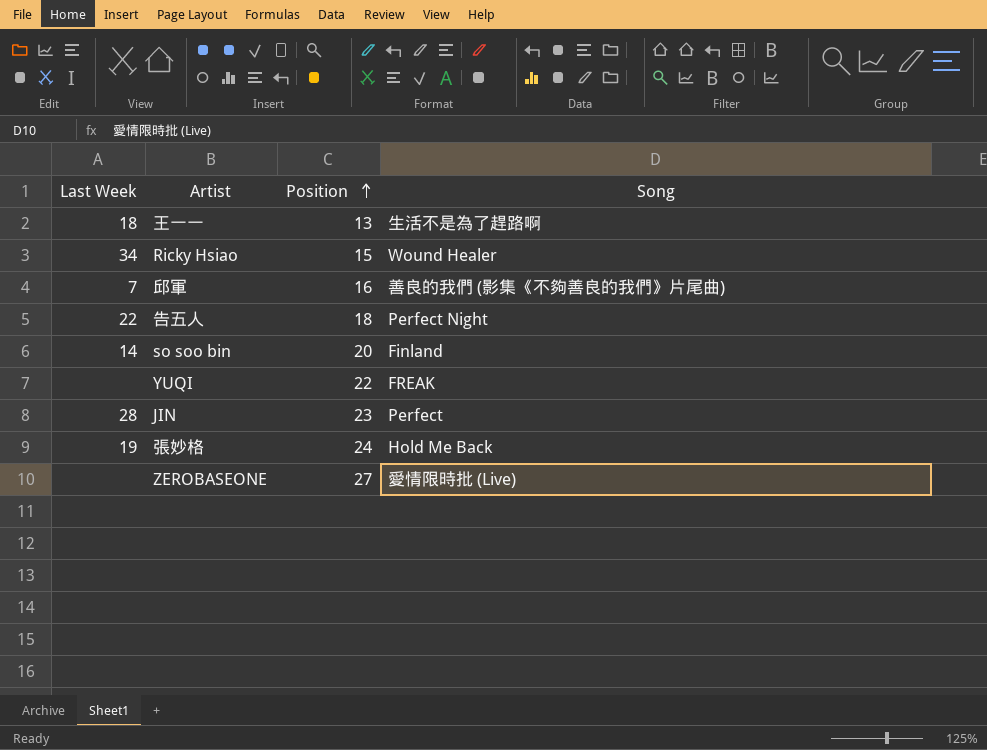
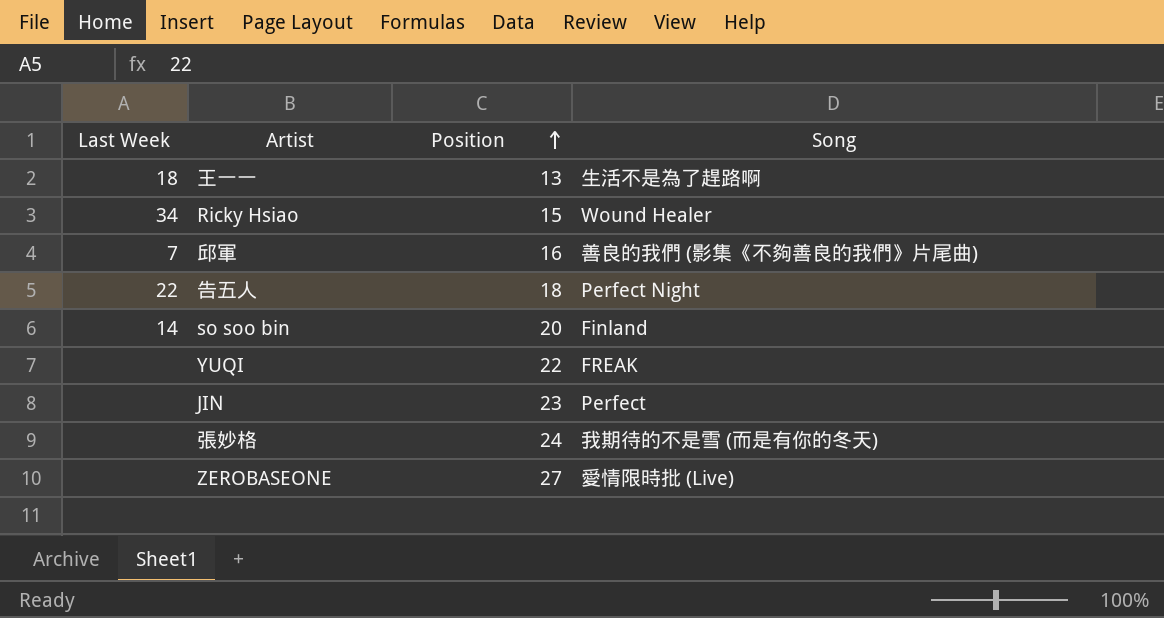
JIN | Last Week: 28 -> none
張妙格 | Last Week: 19 -> none
張妙格 | Song: Hold Me Back -> 我期待的不是雪 (而是有你的冬天)

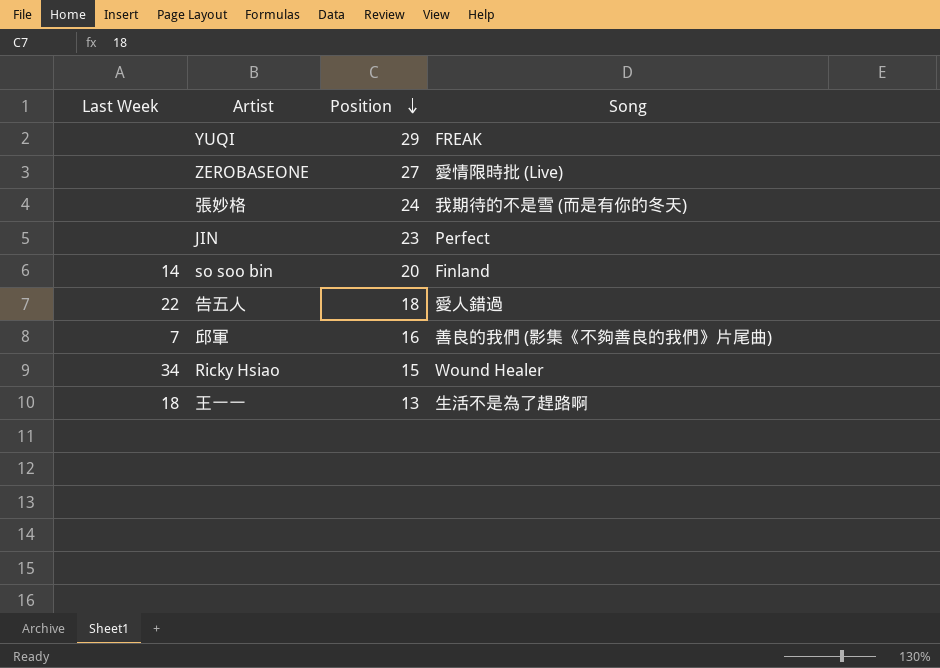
row order: Position ascending -> Position descending
YUQI | Position: 22 -> 29
告五人 | Song: Perfect Night -> 愛人錯過

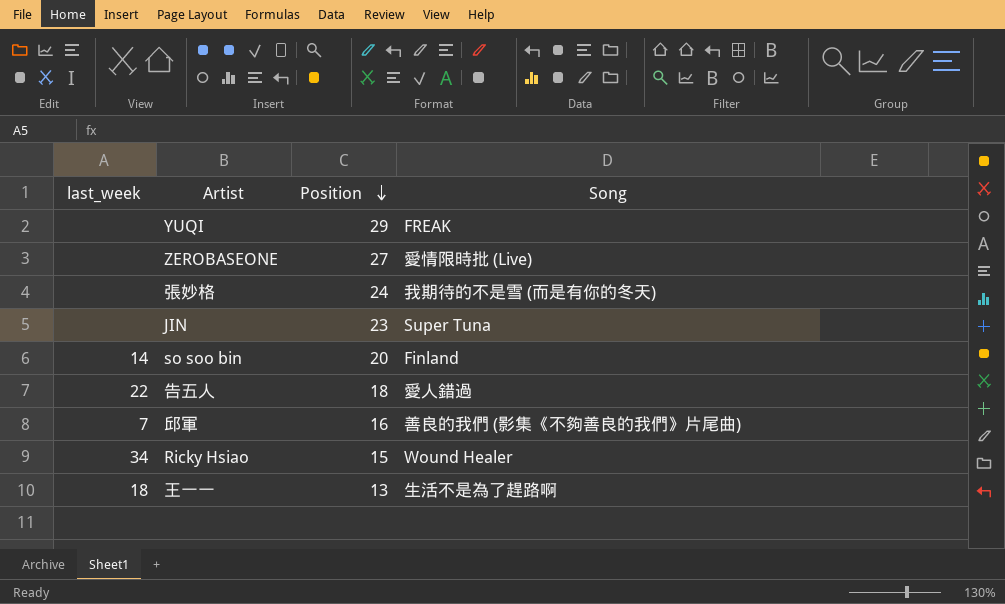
column name: Last Week -> last_week
JIN | Song: Perfect -> Super Tuna

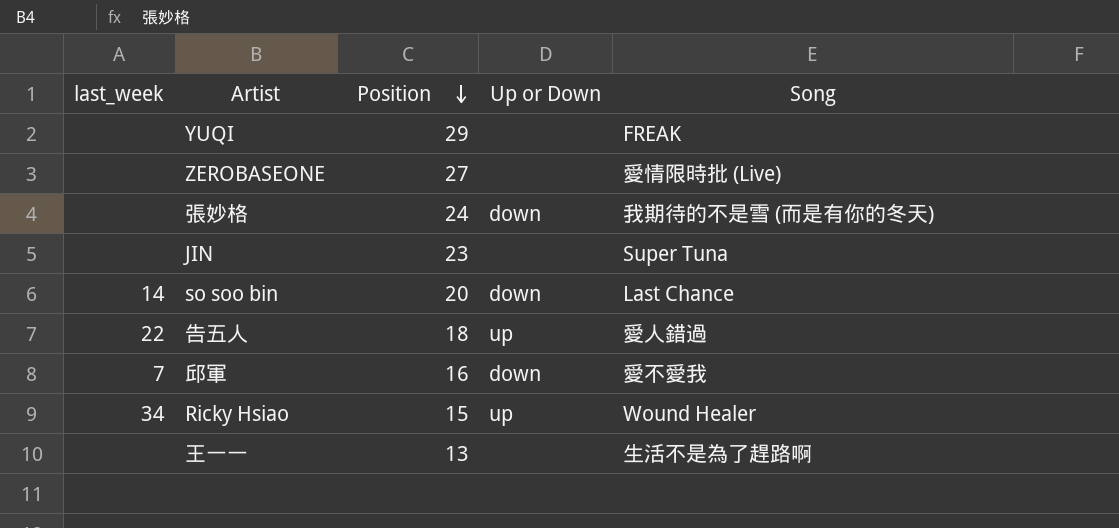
column Up or Down | position: none -> 4
so soo bin | Song: Finland -> Last Chance
邱軍 | Song: 善良的我們 (影集《不夠善良的我們》片尾曲) -> 愛不愛我
王一一 | last_week: 18 -> none

